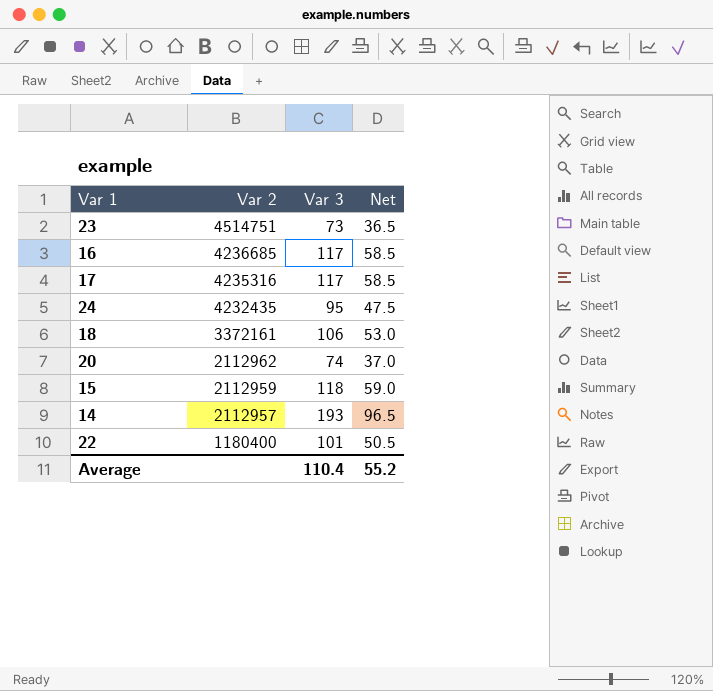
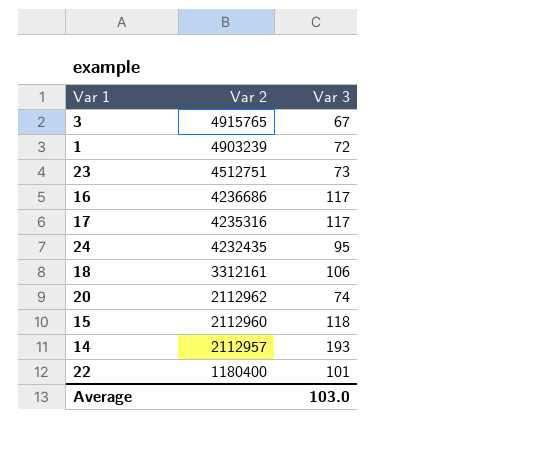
column Net | formula: [Var 3] * 0.5 -> none
row 3: none -> 4915765 | 67
row 1: none -> 4903239 | 72
23 | Var 2: 4514751 -> 4512751
16 | Var 2: 4236685 -> 4236686
18 | Var 2: 3372161 -> 3312161
15 | Var 2: 2112959 -> 2112960
Average | Var 3: 110.4 -> 103.0

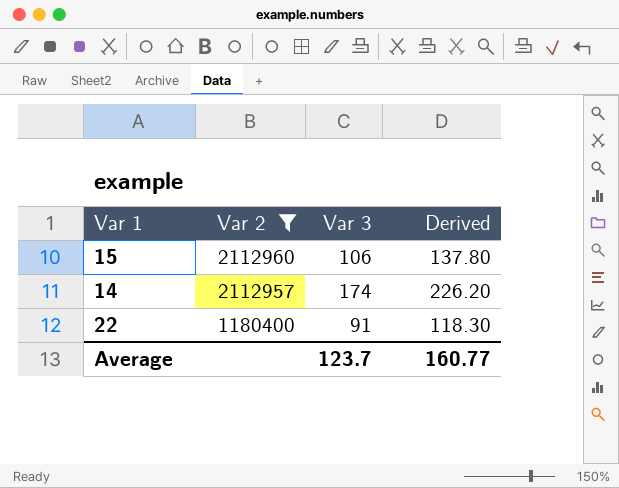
filter: none -> Var 2 <= 2112960
column Derived | formula: none -> [Var 3] * 1.3
15 | Var 3: 118 -> 106
14 | Var 3: 193 -> 174
22 | Var 3: 101 -> 91
Average | Var 3: 103.0 -> 123.7

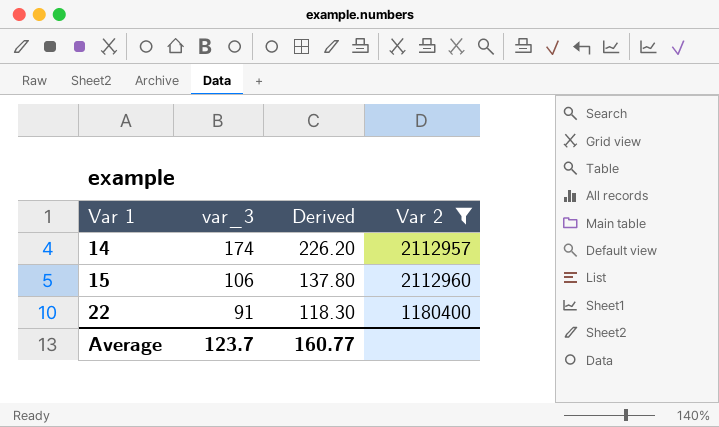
row order: Var 2 descending -> Var 1 ascending
column name: Var 3 -> var_3
column Var 2 | position: 2 -> 4

